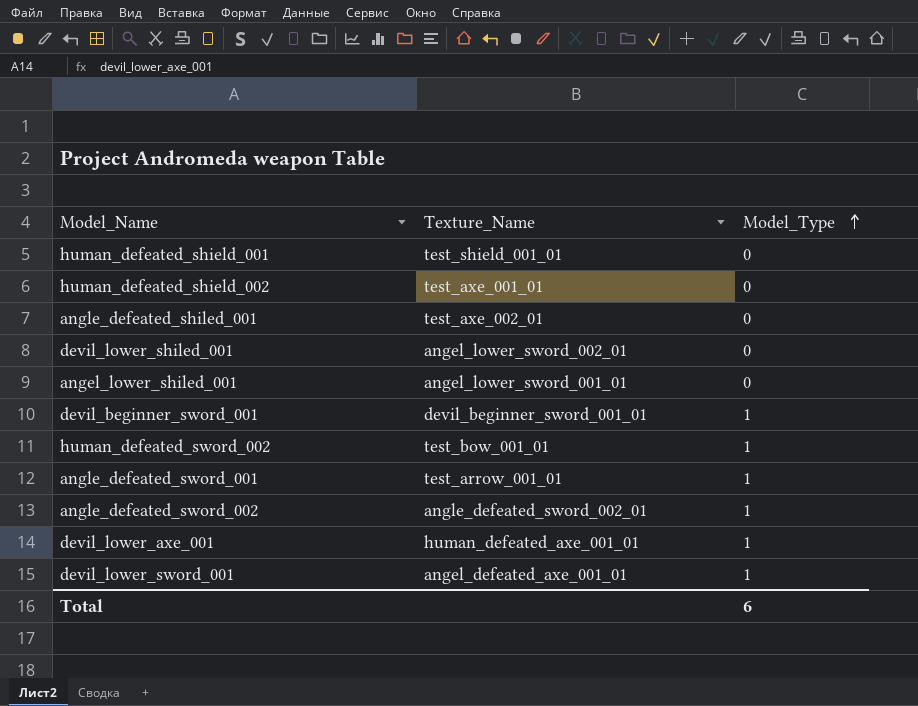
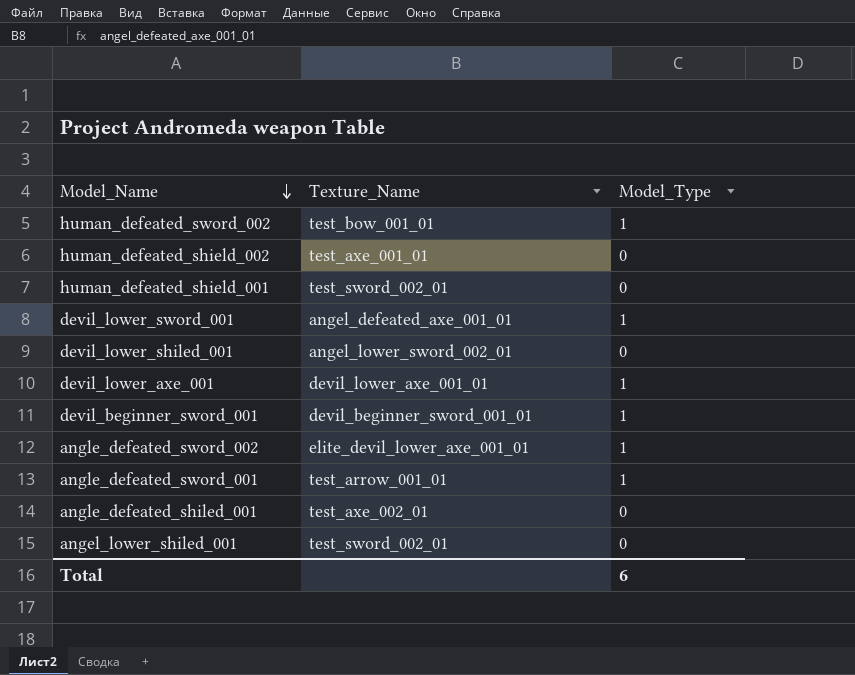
row order: Model_Type ascending -> Model_Name descending
human_defeated_shield_001 | Texture_Name: test_shield_001_01 -> test_sword_002_01
devil_lower_axe_001 | Texture_Name: human_defeated_axe_001_01 -> devil_lower_axe_001_01
angle_defeated_sword_002 | Texture_Name: angle_defeated_sword_002_01 -> elite_devil_lower_axe_001_01
angel_lower_shiled_001 | Texture_Name: angel_lower_sword_001_01 -> test_sword_002_01

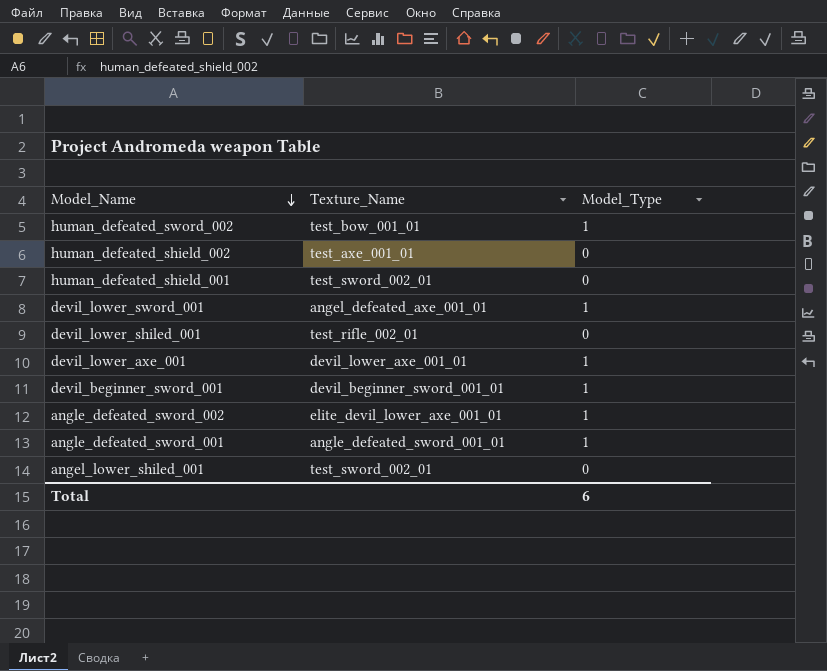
row angle_defeated_shiled_001: test_axe_002_01 | 0 -> none
devil_lower_shiled_001 | Texture_Name: angel_lower_sword_002_01 -> test_rifle_002_01
angle_defeated_sword_001 | Texture_Name: test_arrow_001_01 -> angle_defeated_sword_001_01

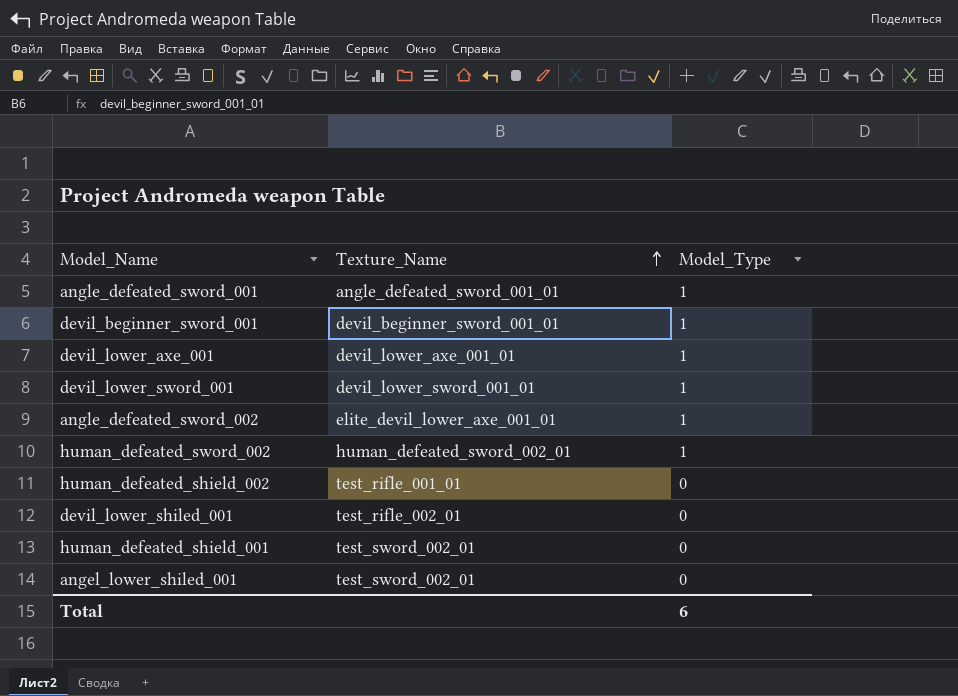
row order: Model_Name descending -> Texture_Name ascending
devil_lower_sword_001 | Texture_Name: angel_defeated_axe_001_01 -> devil_lower_sword_001_01
human_defeated_sword_002 | Texture_Name: test_bow_001_01 -> human_defeated_sword_002_01
human_defeated_shield_002 | Texture_Name: test_axe_001_01 -> test_rifle_001_01

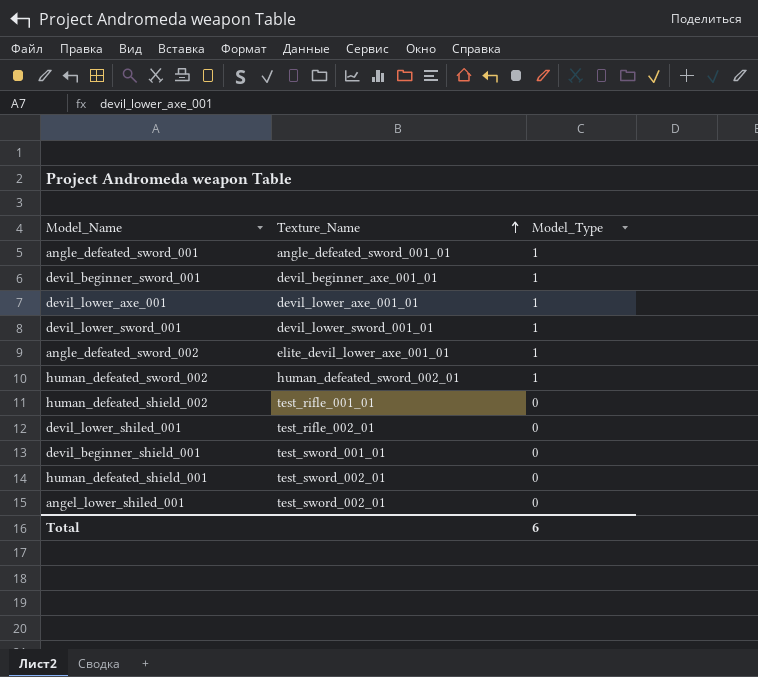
devil_beginner_sword_001 | Texture_Name: devil_beginner_sword_001_01 -> devil_beginner_axe_001_01
row devil_beginner_shield_001: none -> test_sword_001_01 | 0

